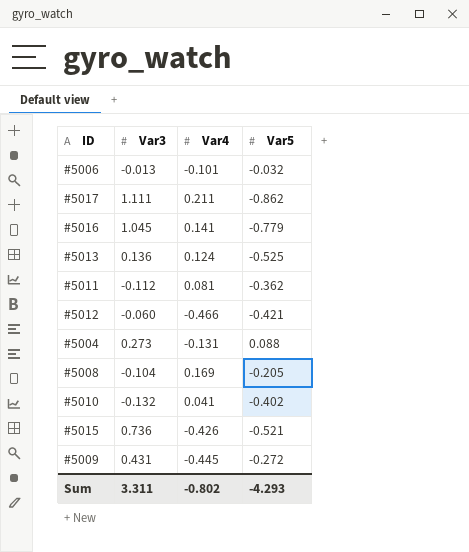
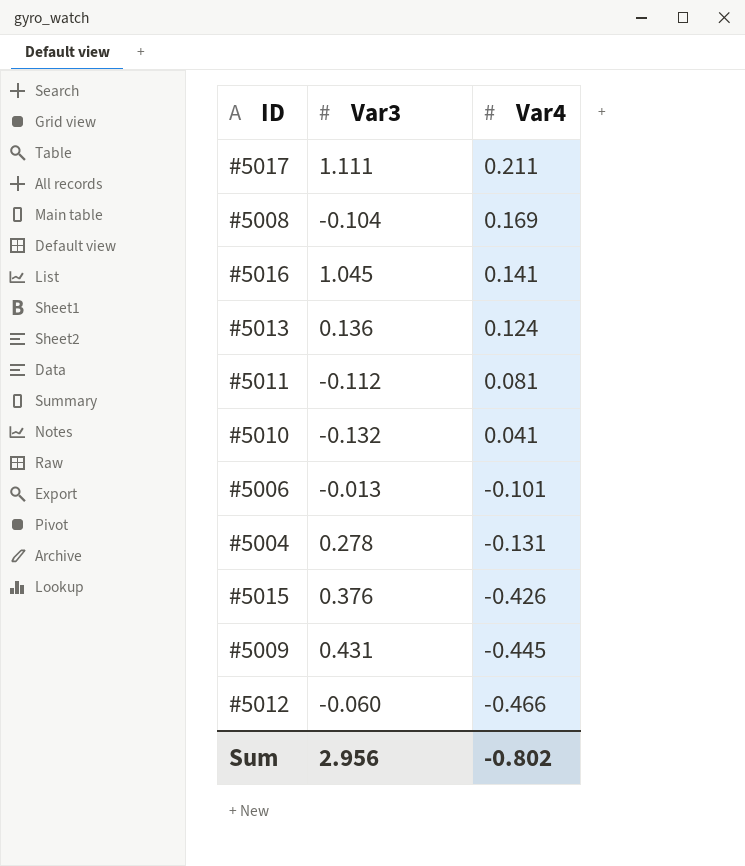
row order: none -> Var4 descending
column Var5 | position: 4 -> none
#5004 | Var3: 0.273 -> 0.278
#5015 | Var3: 0.736 -> 0.376
Sum | Var3: 3.311 -> 2.956

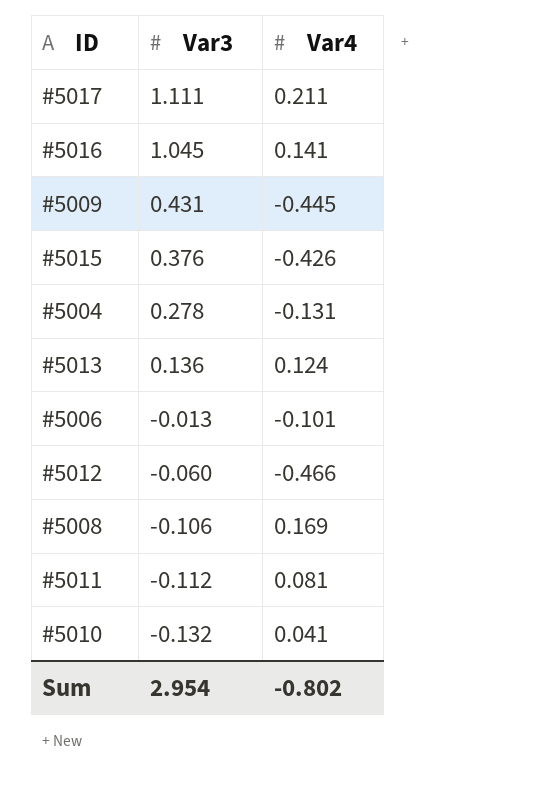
row order: Var4 descending -> Var3 descending
#5008 | Var3: -0.104 -> -0.106
Sum | Var3: 2.956 -> 2.954

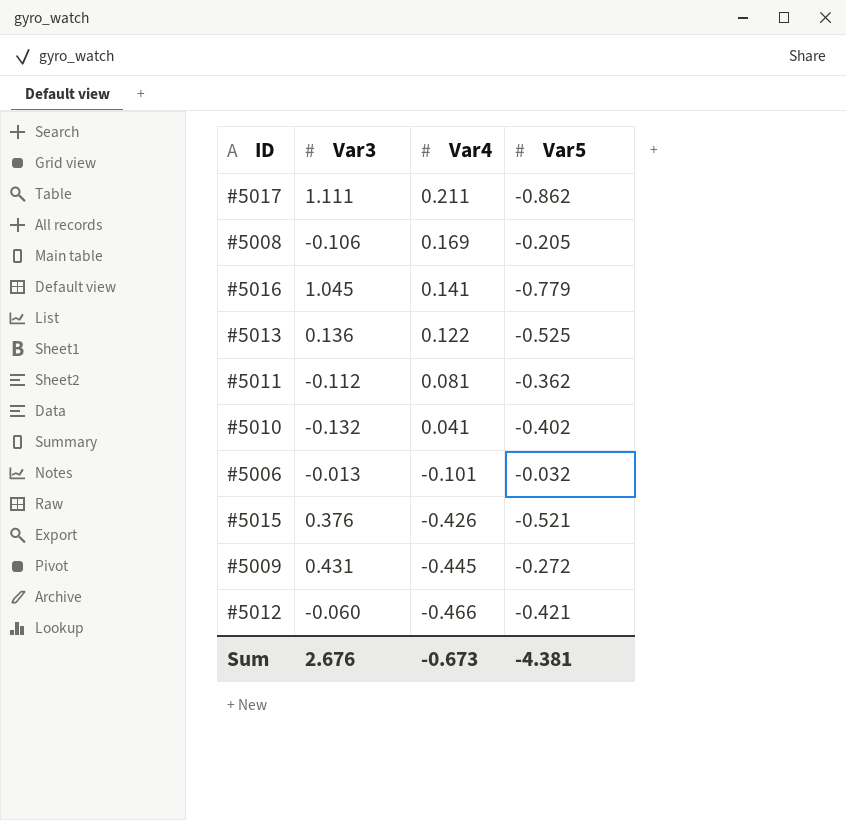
row order: Var3 descending -> Var4 descending
column Var5 | position: none -> 4
row #5004: 0.278 | -0.131 -> none
#5013 | Var4: 0.124 -> 0.122
Sum | Var3: 2.954 -> 2.676
Sum | Var4: -0.802 -> -0.673

